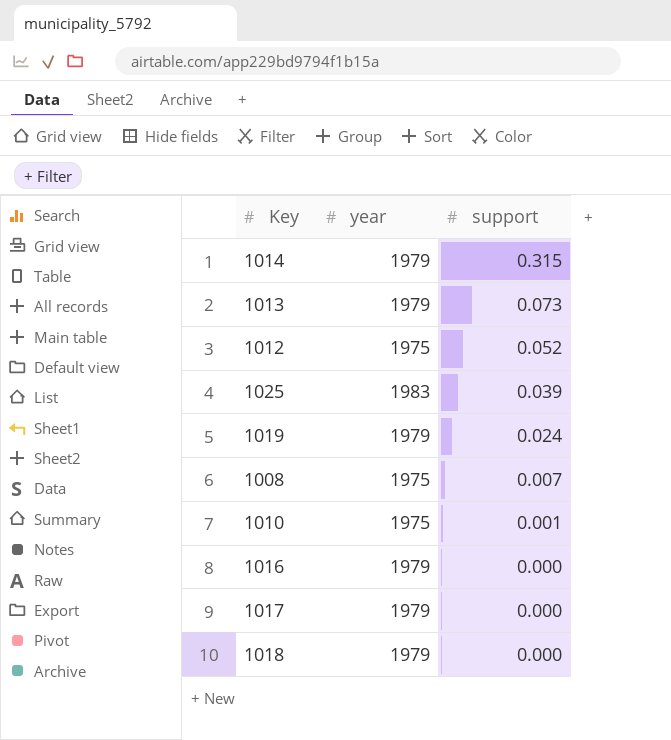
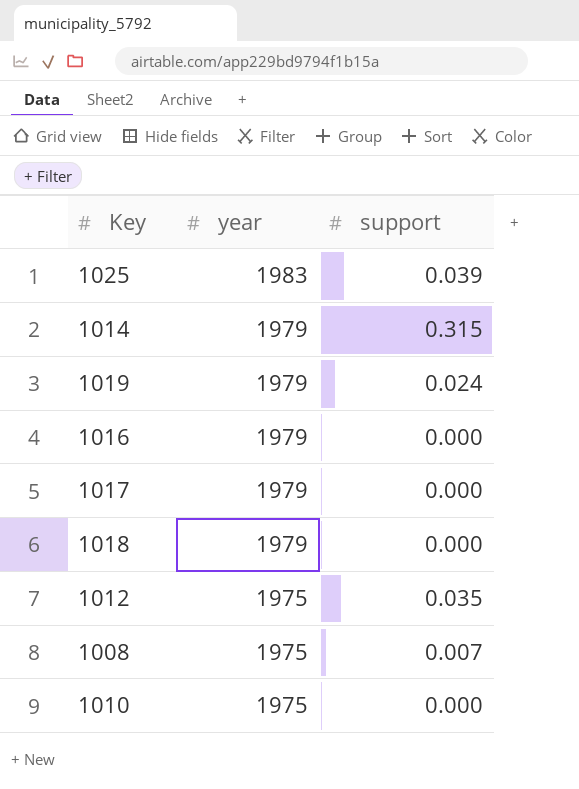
row order: support descending -> year descending
row 1013: 1979 | 0.073 -> none
1012 | support: 0.052 -> 0.035
1010 | support: 0.001 -> 0.000

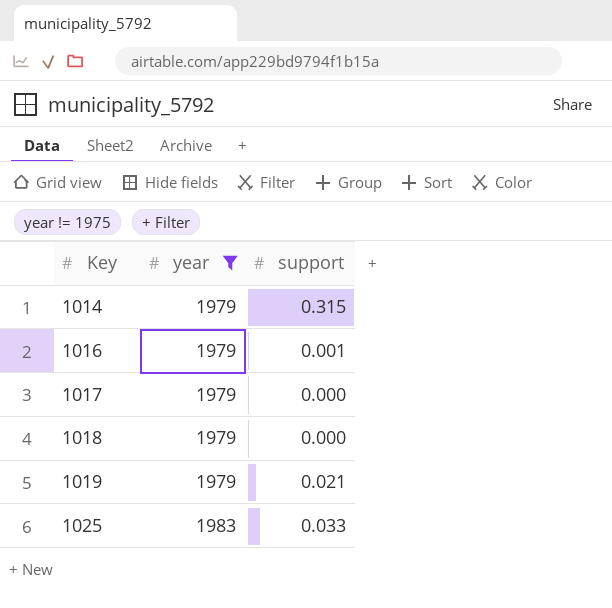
filter: none -> year != 1975
row order: year descending -> Key ascending
1016 | support: 0.000 -> 0.001
1019 | support: 0.024 -> 0.021
1025 | support: 0.039 -> 0.033

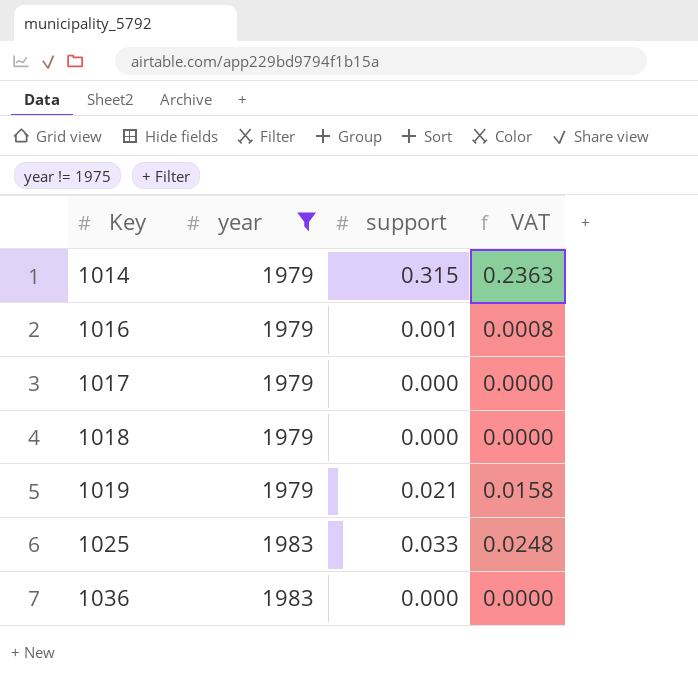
column VAT | formula: none -> [support] * 0.75
row 1036: none -> 1983 | 0.000 | 0.0000

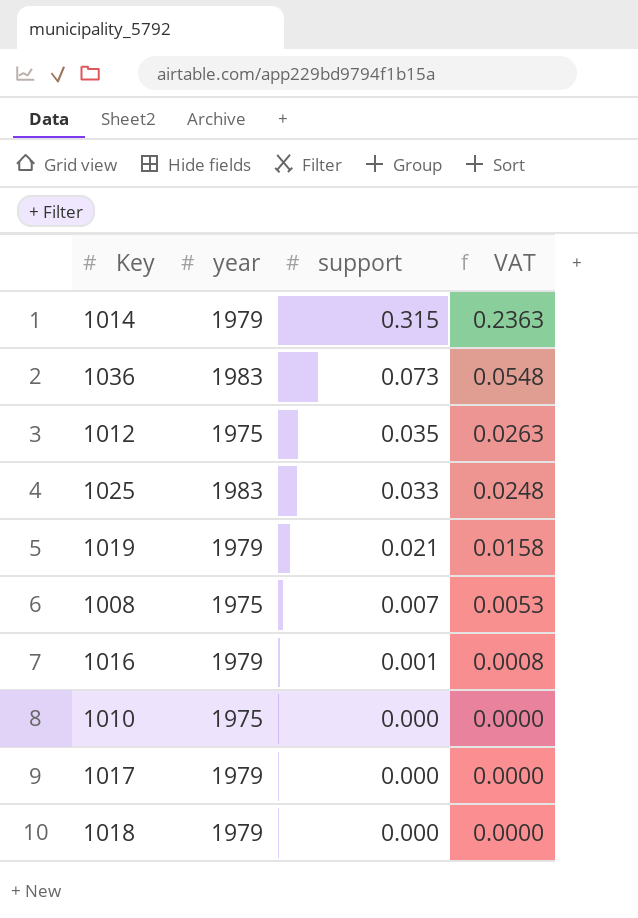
filter: year != 1975 -> none
row order: Key ascending -> support descending
1036 | support: 0.000 -> 0.073
1036 | VAT: 0.0000 -> 0.0548

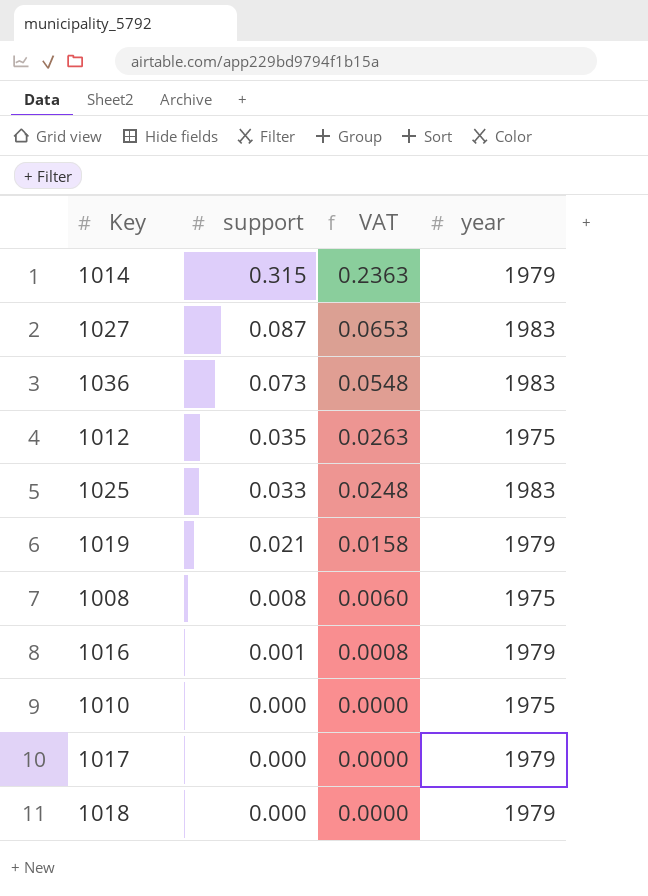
column year | position: 2 -> 4
row 1027: none -> 0.087 | 0.0653 | 1983
1008 | support: 0.007 -> 0.008
1008 | VAT: 0.0053 -> 0.0060

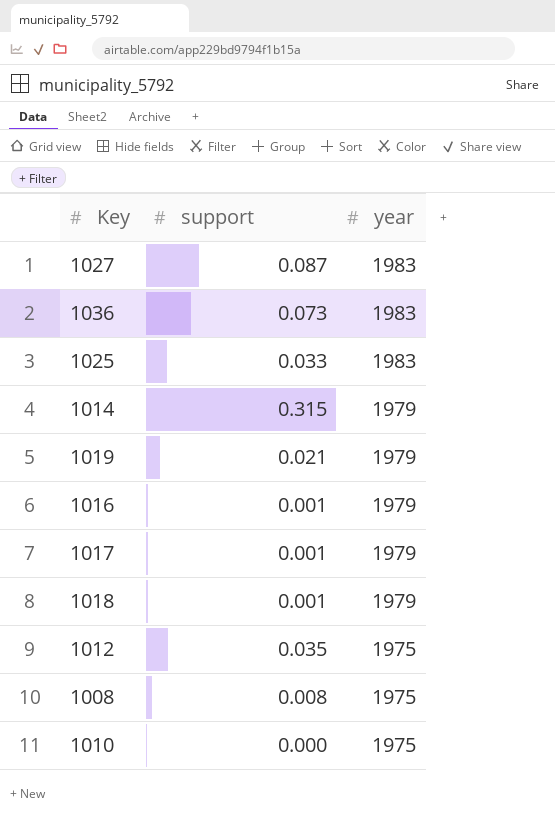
row order: support descending -> year descending
column VAT | formula: [support] * 0.75 -> none
1017 | support: 0.000 -> 0.001
1018 | support: 0.000 -> 0.001

